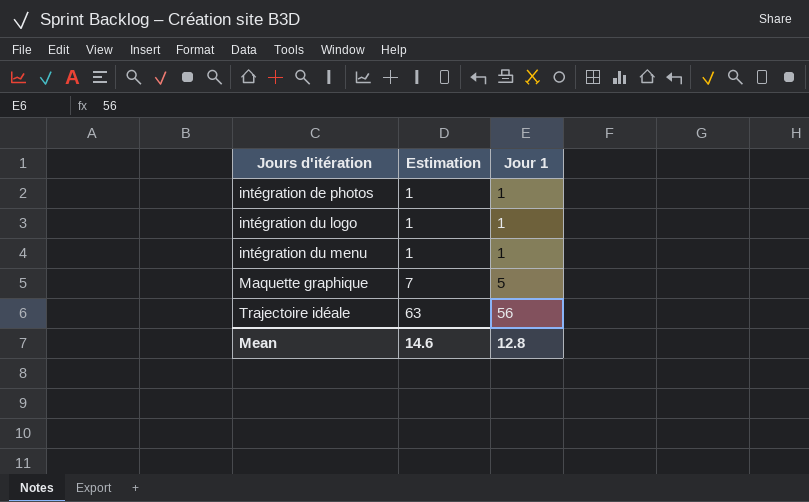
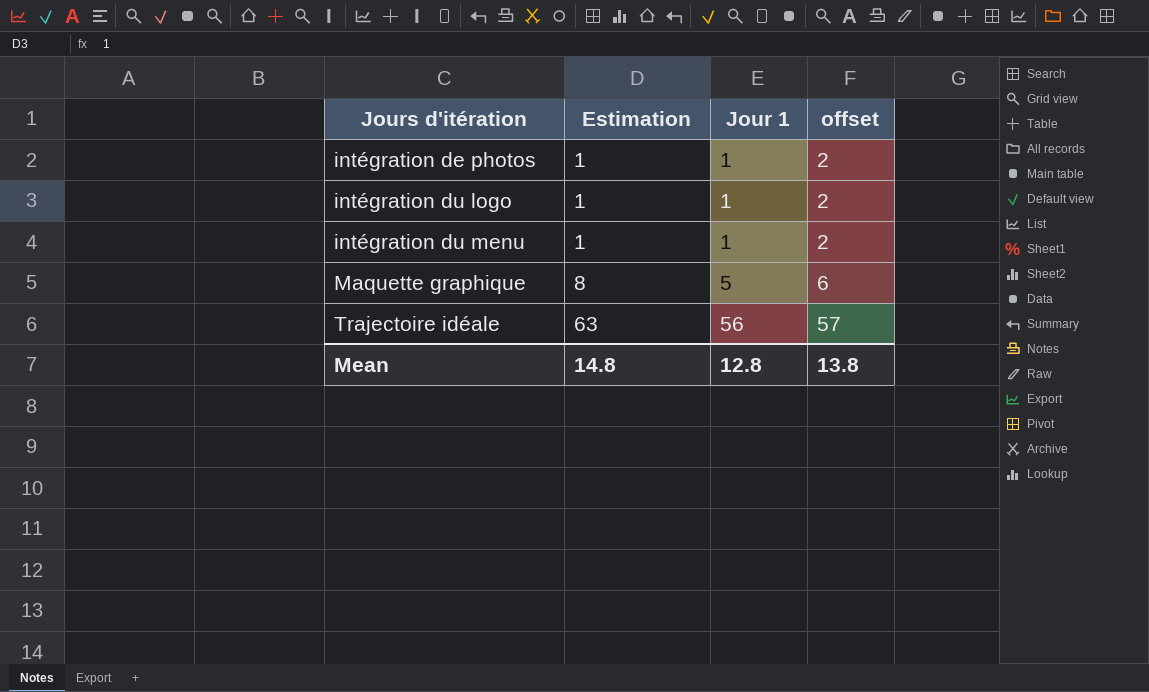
column offset | formula: none -> [Jour 1] + 1
Maquette graphique | Estimation: 7 -> 8
Mean | Estimation: 14.6 -> 14.8

